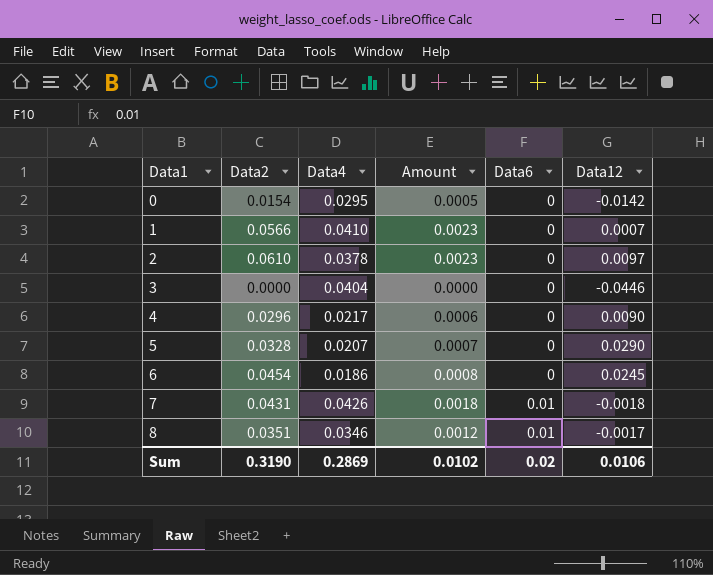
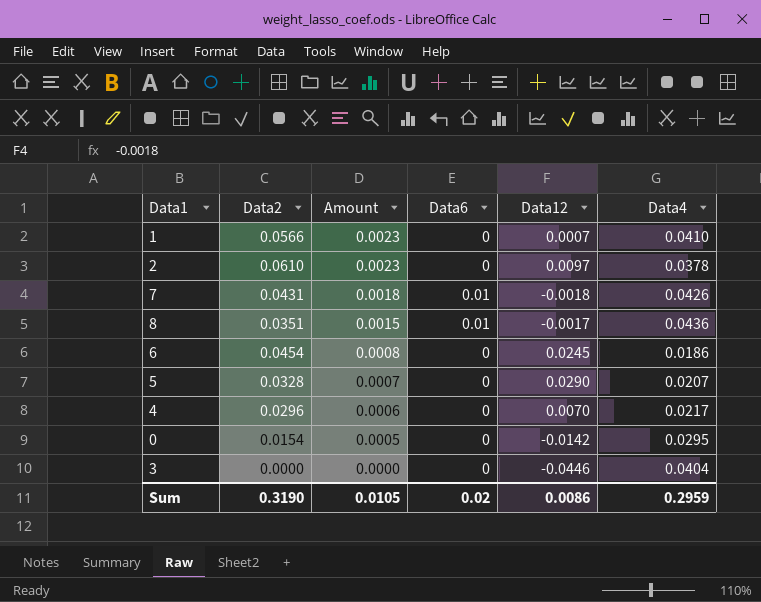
row order: Data1 ascending -> Amount descending
column Data4 | position: 3 -> 6
8 | Amount: 0.0012 -> 0.0015
8 | Data4: 0.0346 -> 0.0436
4 | Data12: 0.0090 -> 0.0070
Sum | Amount: 0.0102 -> 0.0105
Sum | Data12: 0.0106 -> 0.0086
Sum | Data4: 0.2869 -> 0.2959

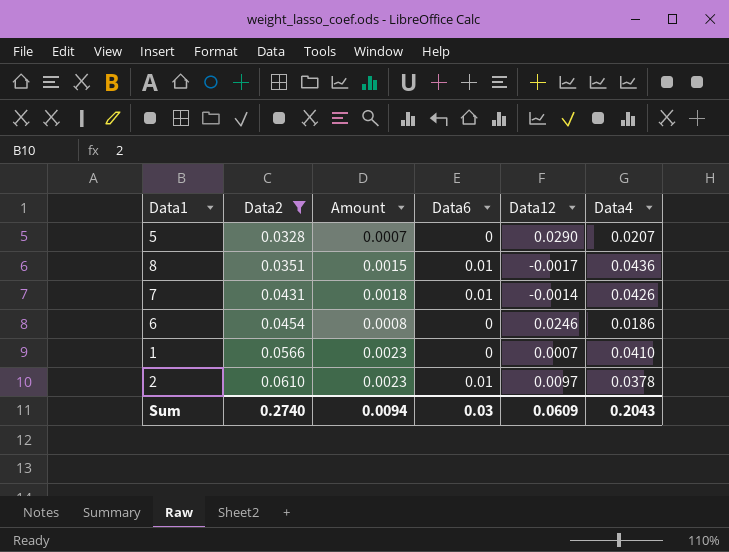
filter: none -> Data2 >= 0.0328
row order: Amount descending -> Data2 ascending
7 | Data12: -0.0018 -> -0.0014
6 | Data12: 0.0245 -> 0.0246
2 | Data6: 0 -> 0.01
Sum | Data2: 0.3190 -> 0.2740
Sum | Amount: 0.0105 -> 0.0094
Sum | Data6: 0.02 -> 0.03
Sum | Data12: 0.0086 -> 0.0609
Sum | Data4: 0.2959 -> 0.2043

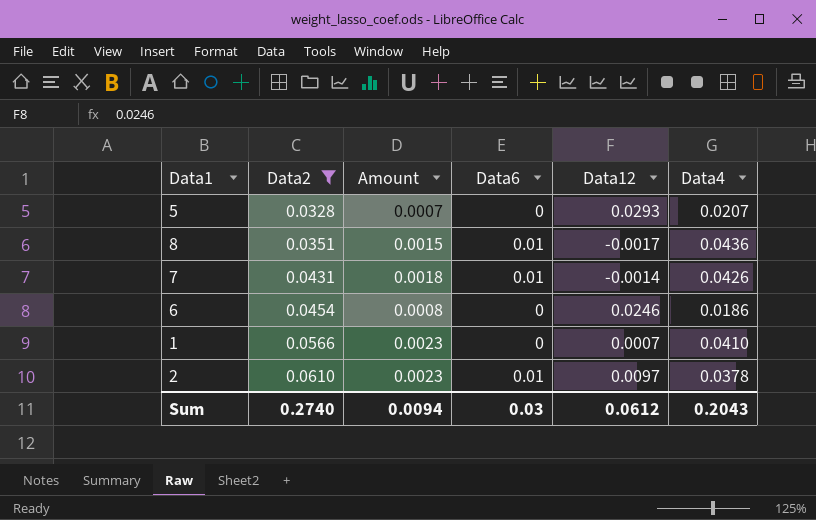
5 | Data12: 0.0290 -> 0.0293
Sum | Data12: 0.0609 -> 0.0612

